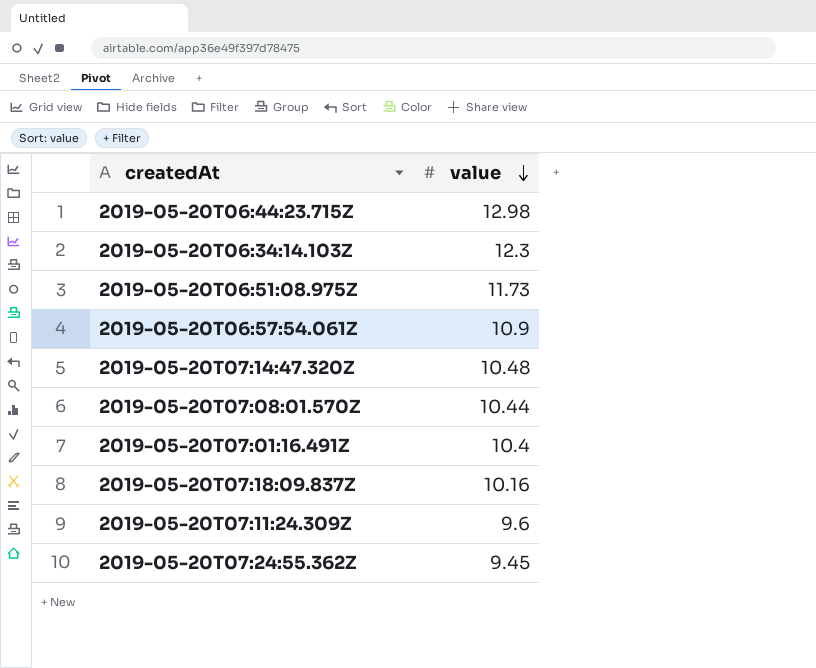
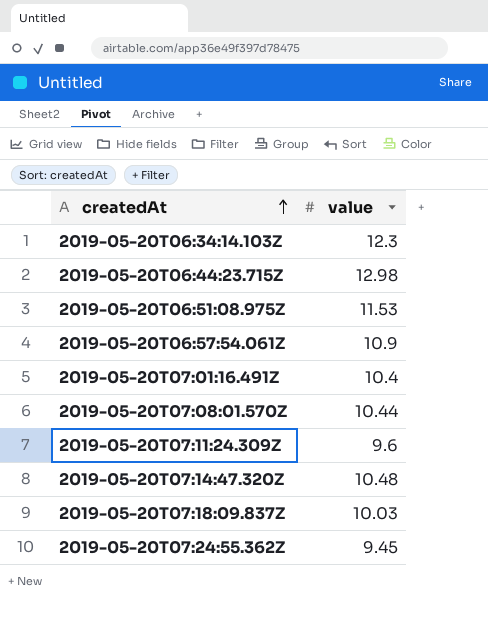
row order: value descending -> createdAt ascending
2019-05-20T06:51:08.975Z | value: 11.73 -> 11.53
2019-05-20T07:18:09.837Z | value: 10.16 -> 10.03

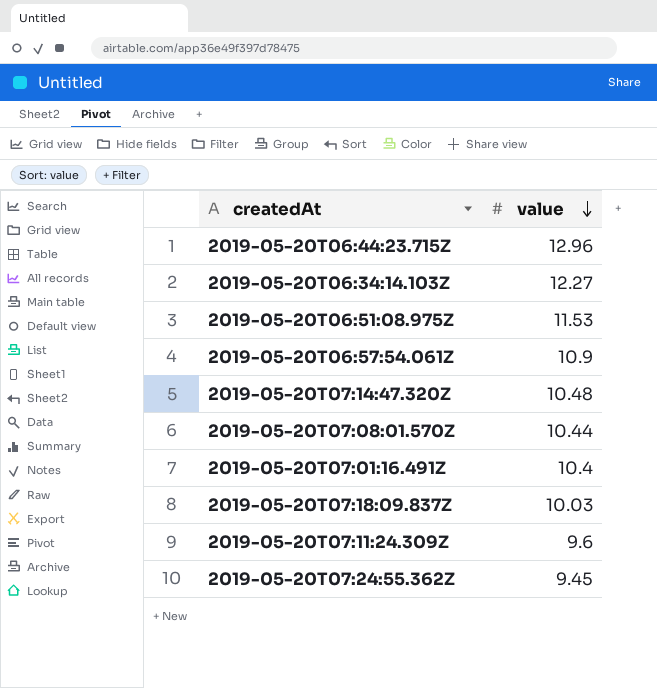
row order: createdAt ascending -> value descending
2019-05-20T06:44:23.715Z | value: 12.98 -> 12.96
2019-05-20T06:34:14.103Z | value: 12.3 -> 12.27

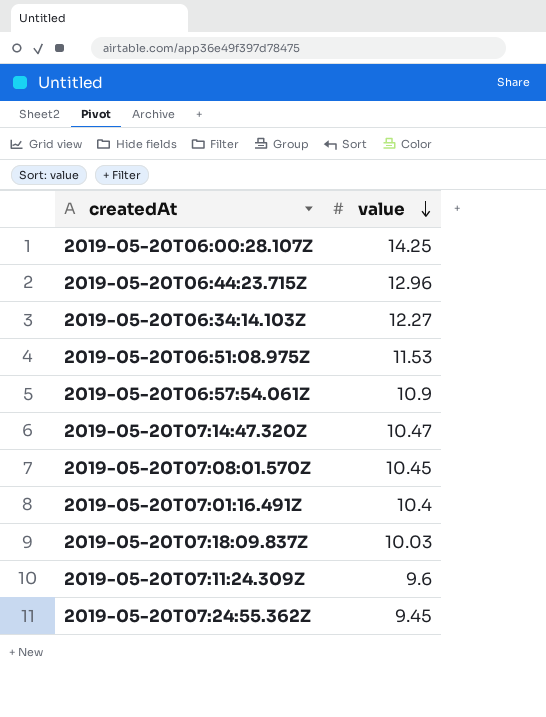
row 2019-05-20T06:00:28.107Z: none -> 14.25
2019-05-20T07:14:47.320Z | value: 10.48 -> 10.47
2019-05-20T07:08:01.570Z | value: 10.44 -> 10.45

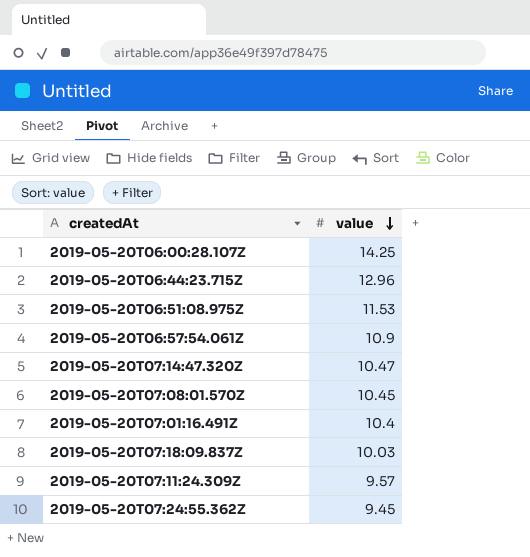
row 2019-05-20T06:34:14.103Z: 12.27 -> none
2019-05-20T07:11:24.309Z | value: 9.6 -> 9.57

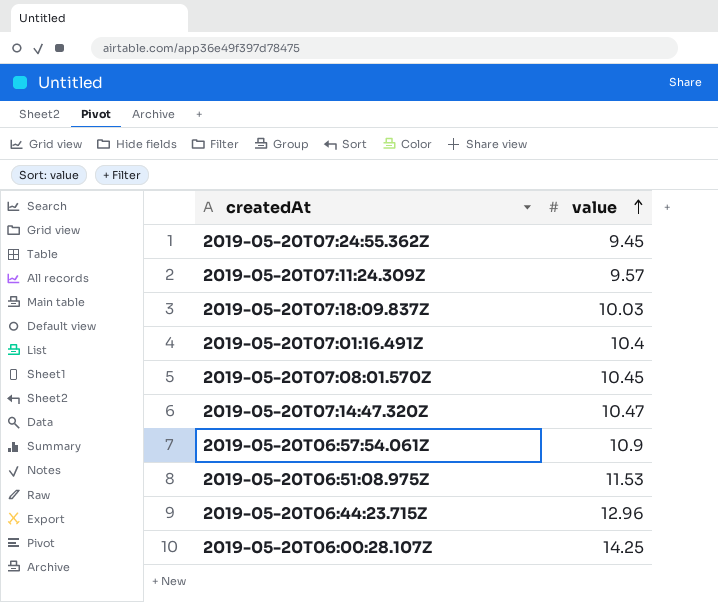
row order: value descending -> value ascending

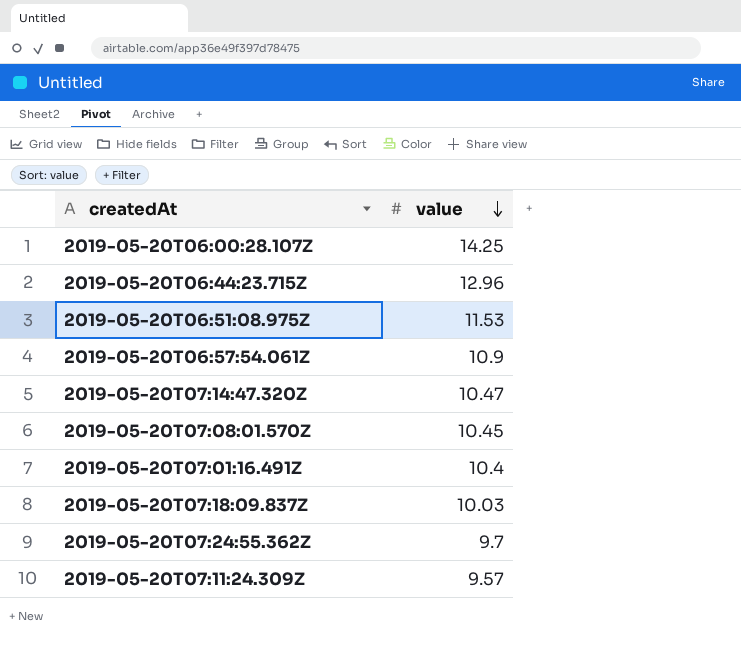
row order: value ascending -> value descending
2019-05-20T07:24:55.362Z | value: 9.45 -> 9.7

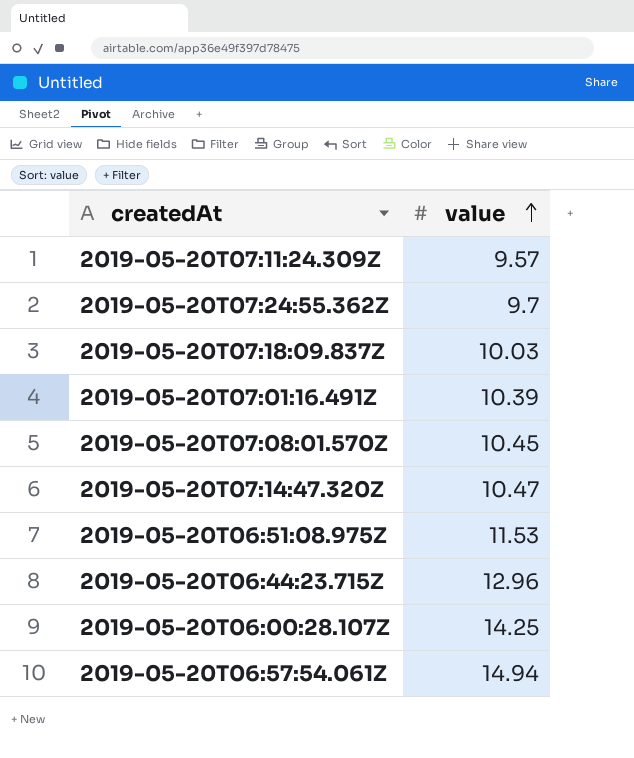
row order: value descending -> value ascending
2019-05-20T07:01:16.491Z | value: 10.4 -> 10.39
2019-05-20T06:57:54.061Z | value: 10.9 -> 14.94

